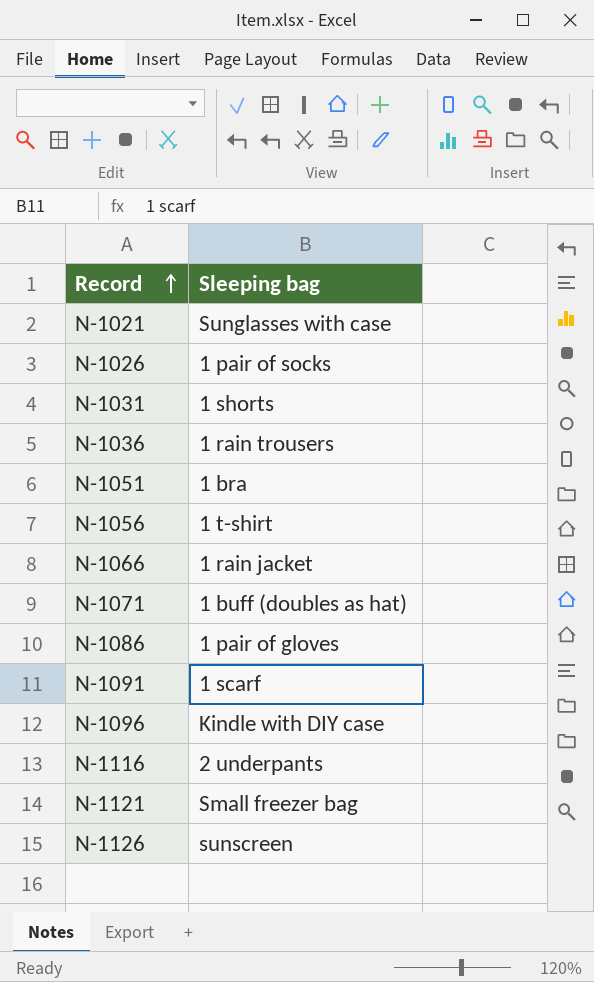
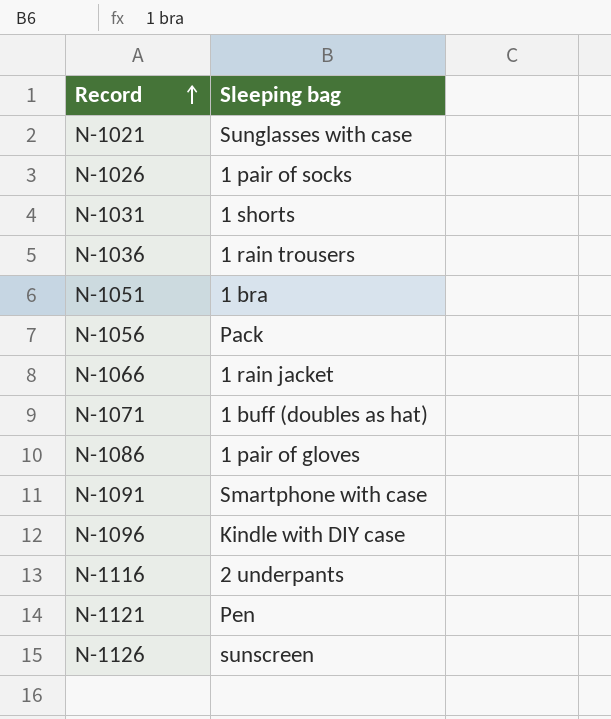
N-1056 | Sleeping bag: 1 t-shirt -> Pack
N-1091 | Sleeping bag: 1 scarf -> Smartphone with case
N-1121 | Sleeping bag: Small freezer bag -> Pen

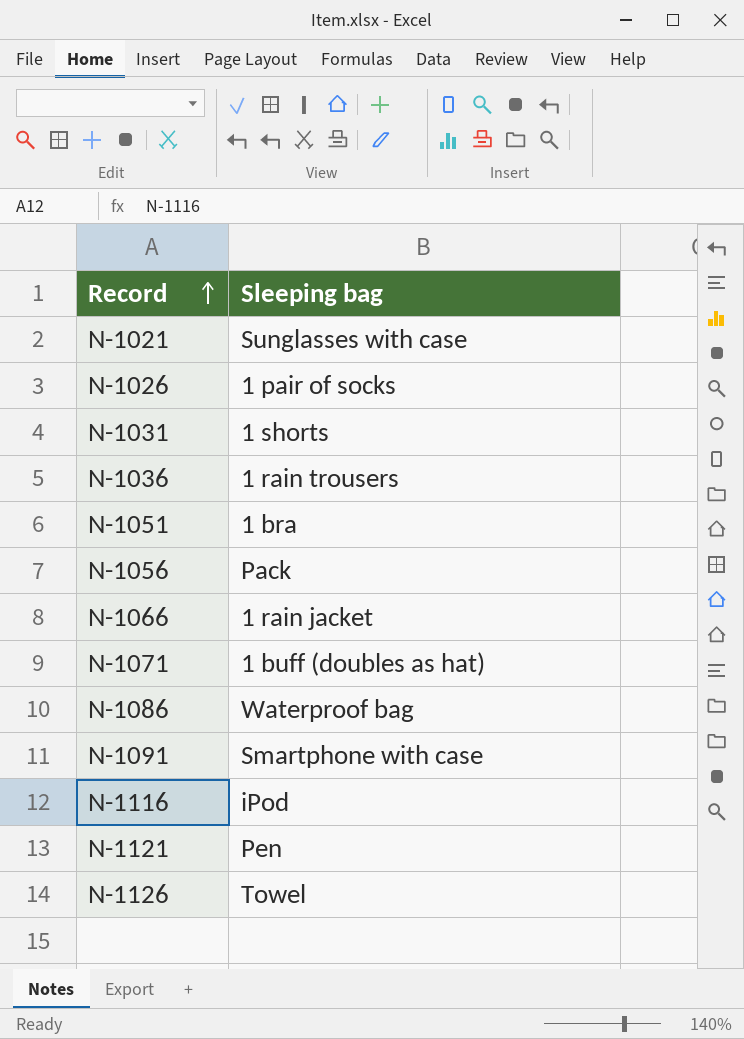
row N-1096: Kindle with DIY case -> none
N-1086 | Sleeping bag: 1 pair of gloves -> Waterproof bag
N-1116 | Sleeping bag: 2 underpants -> iPod
N-1126 | Sleeping bag: sunscreen -> Towel

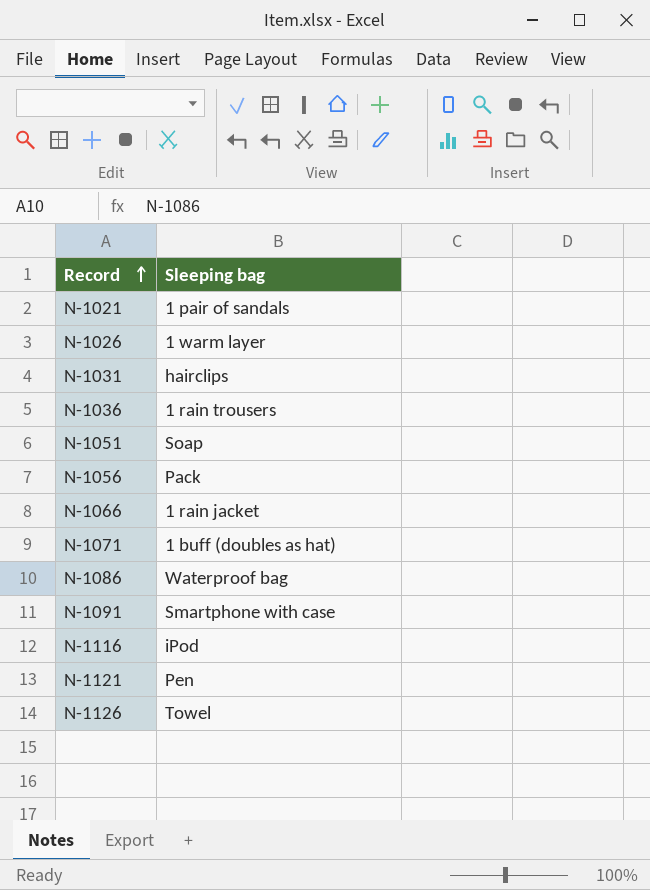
N-1021 | Sleeping bag: Sunglasses with case -> 1 pair of sandals
N-1026 | Sleeping bag: 1 pair of socks -> 1 warm layer
N-1031 | Sleeping bag: 1 shorts -> hairclips
N-1051 | Sleeping bag: 1 bra -> Soap

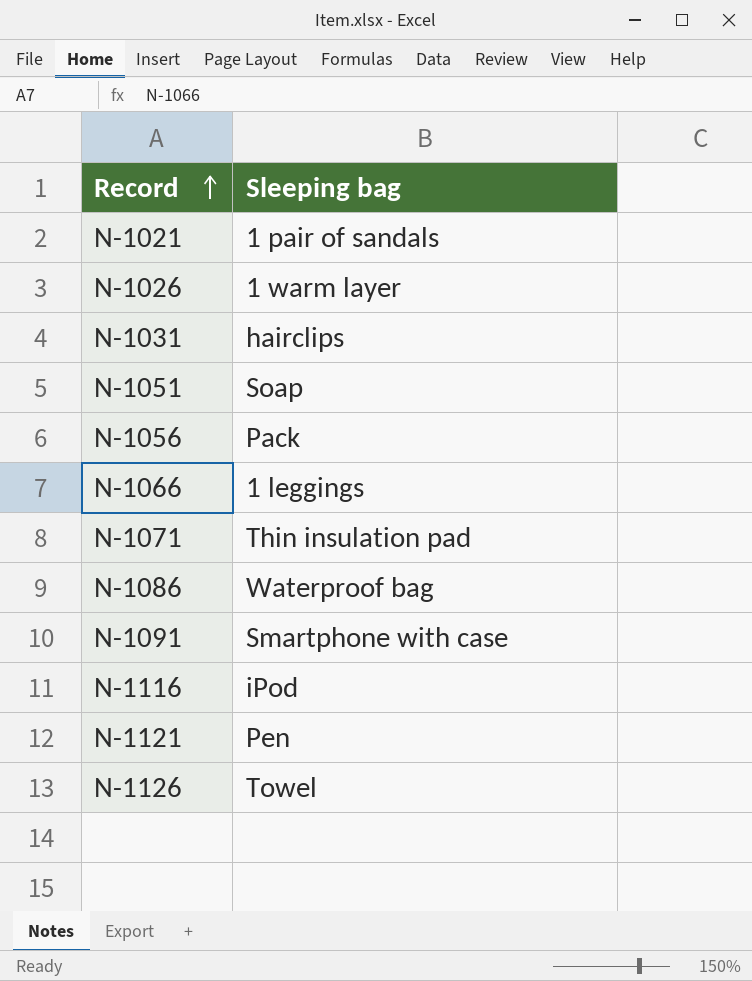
row N-1036: 1 rain trousers -> none
N-1066 | Sleeping bag: 1 rain jacket -> 1 leggings
N-1071 | Sleeping bag: 1 buff (doubles as hat) -> Thin insulation pad

